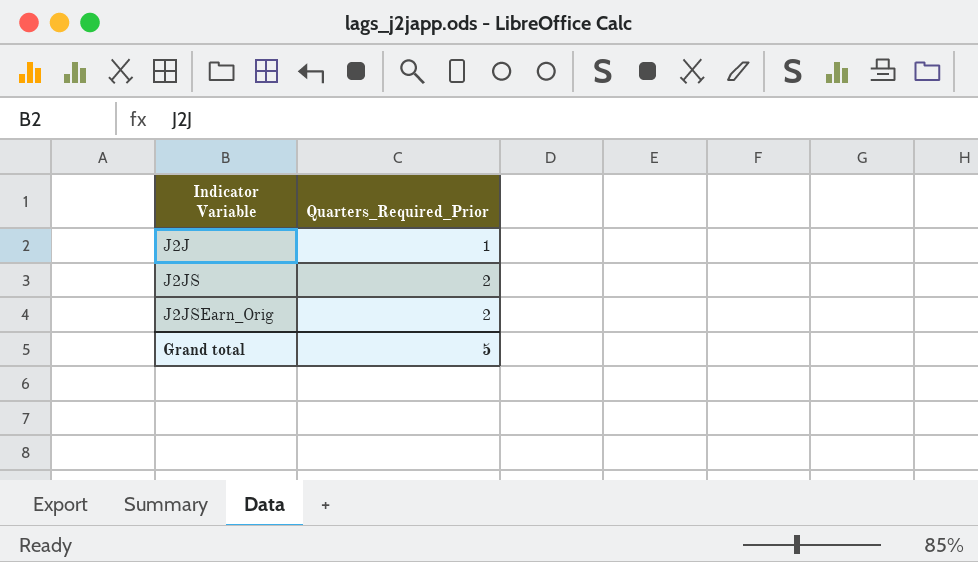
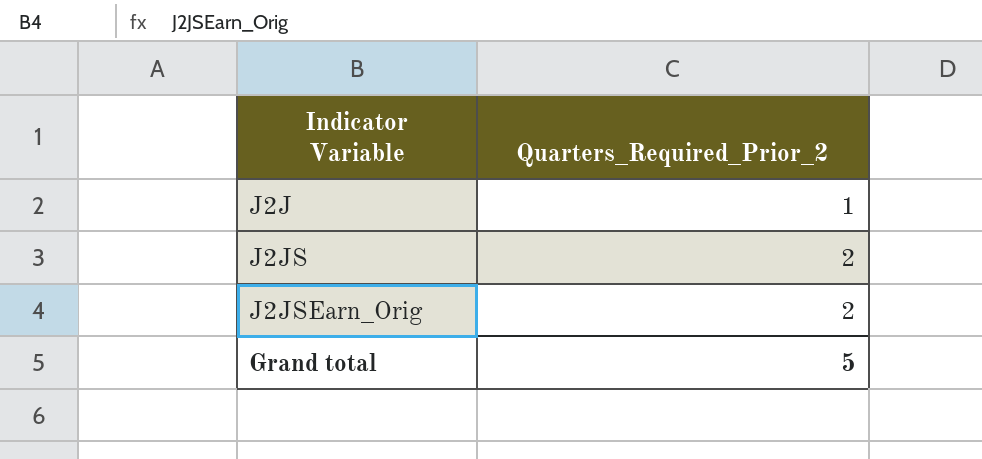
column name: Quarters_Required_Prior -> Quarters_Required_Prior_2

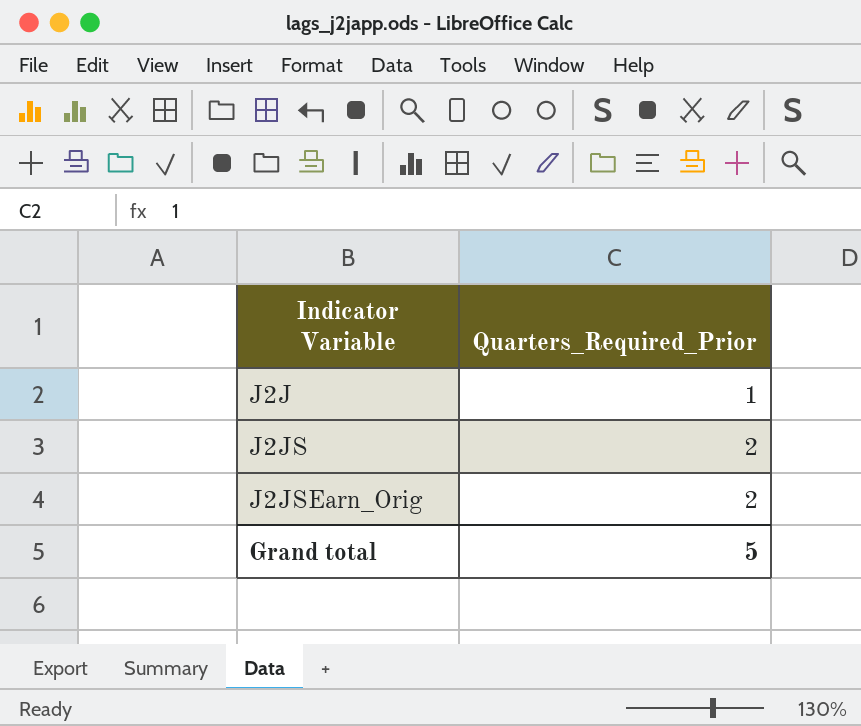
column name: Quarters_Required_Prior_2 -> Quarters_Required_Prior

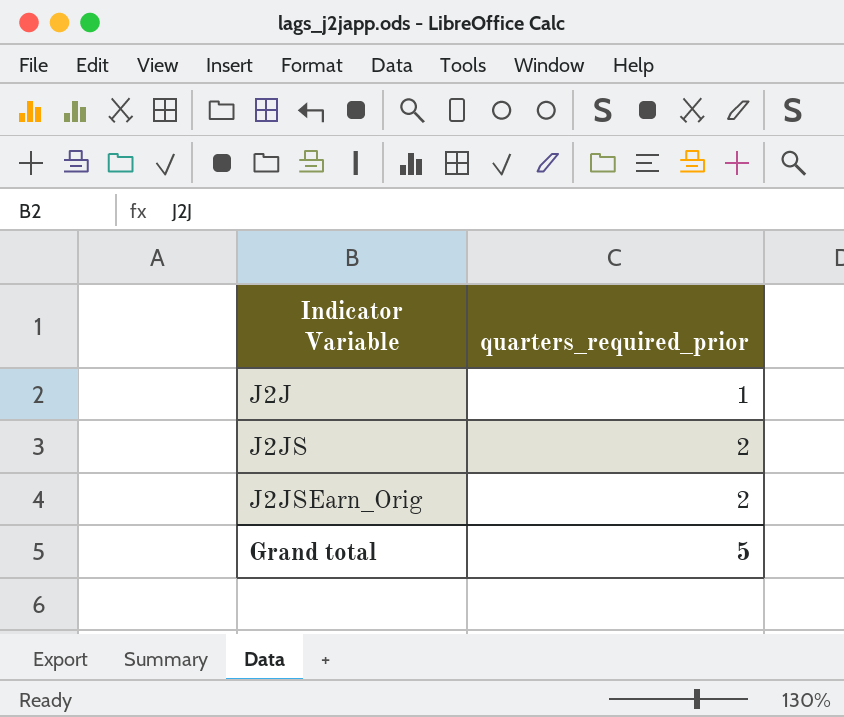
column name: Quarters_Required_Prior -> quarters_required_prior

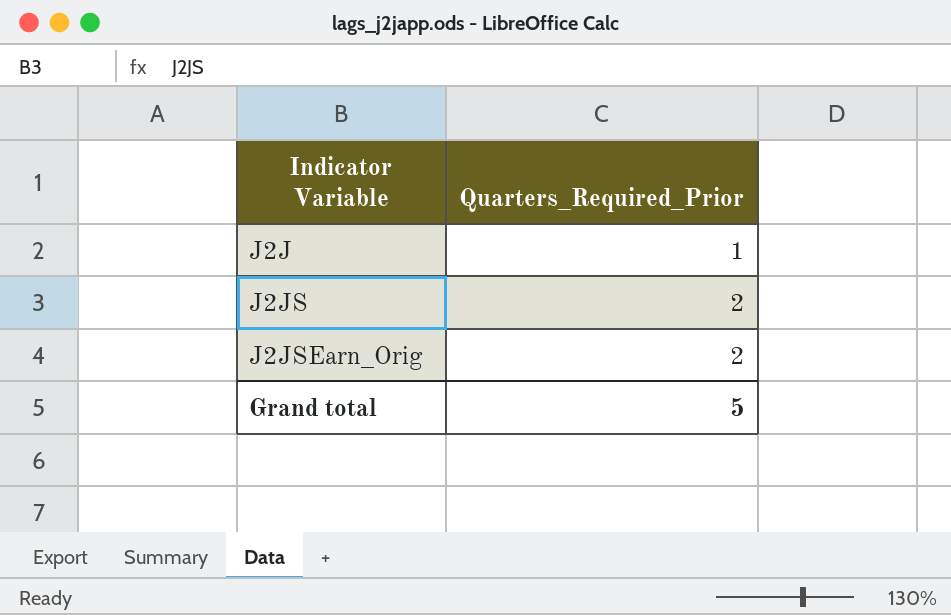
column name: quarters_required_prior -> Quarters_Required_Prior

